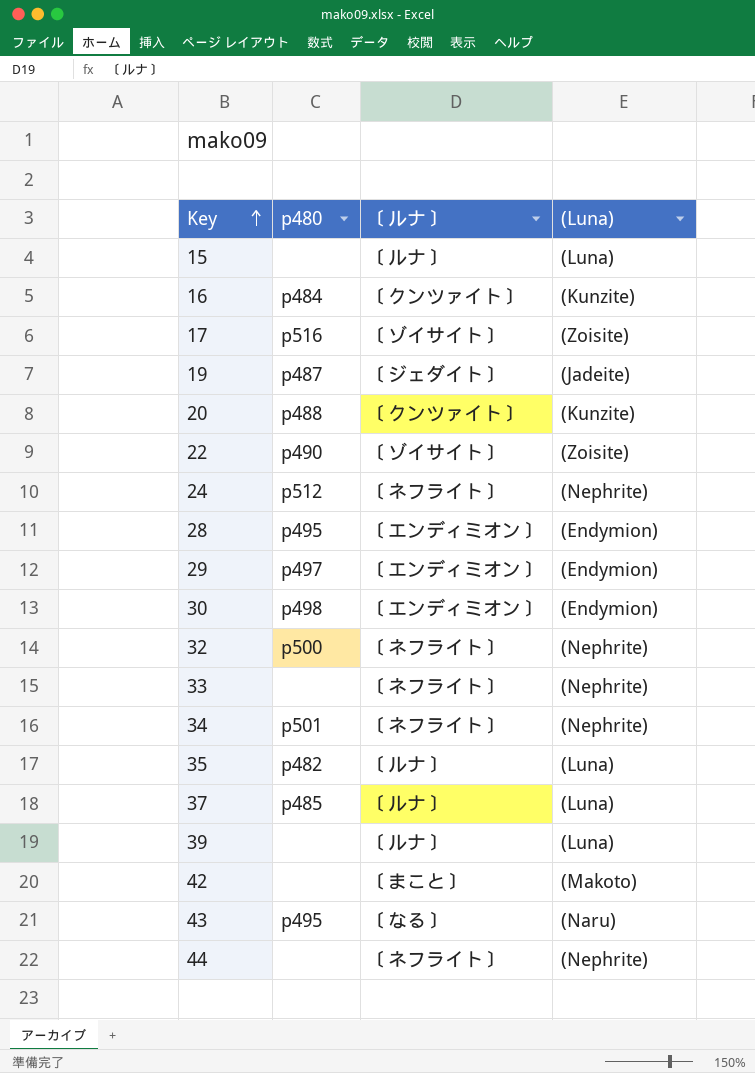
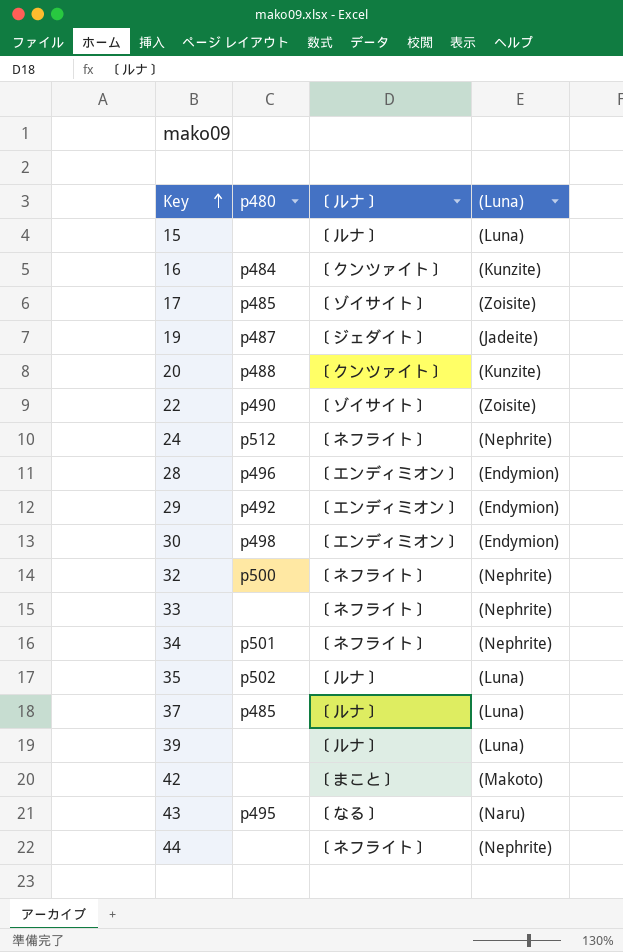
17 | p480: p516 -> p485
28 | p480: p495 -> p496
29 | p480: p497 -> p492
35 | p480: p482 -> p502

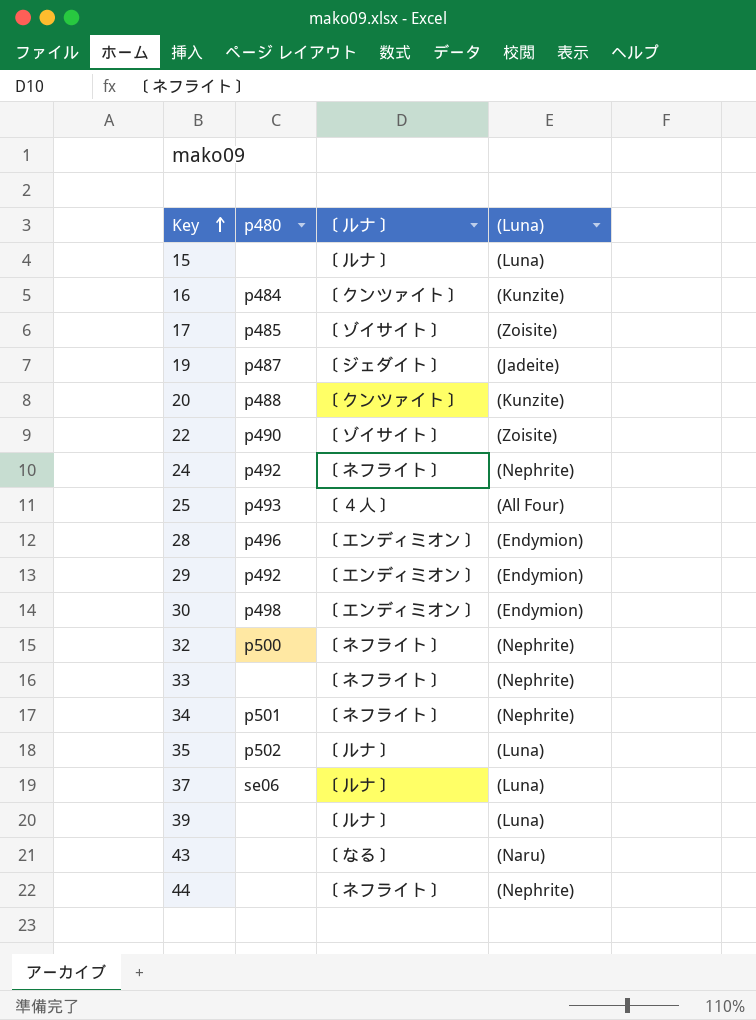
row 42: none | 〔まこと〕 | (Makoto) -> none
24 | p480: p512 -> p492
row 25: none -> p493 | 〔４人〕 | (All Four)
37 | p480: p485 -> se06
43 | p480: p495 -> none

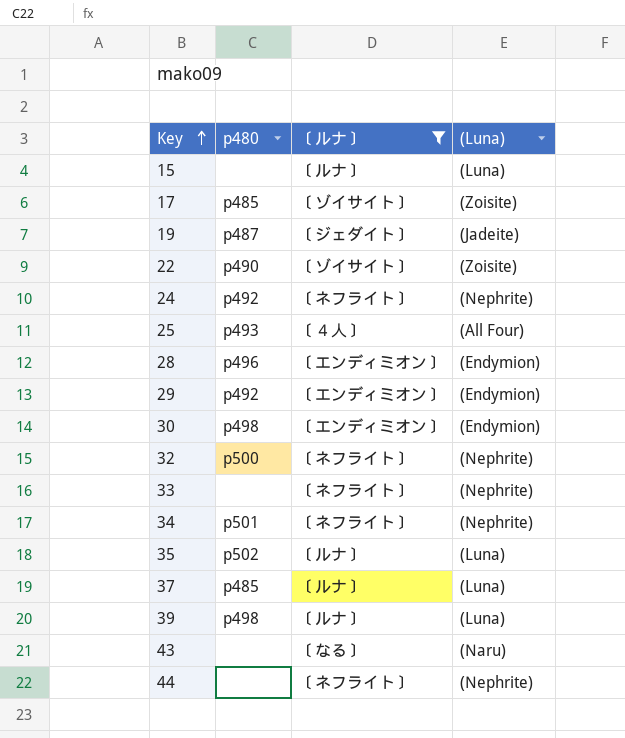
filter: none -> 〔ルナ〕 != 〔クンツァイト〕
37 | p480: se06 -> p485
39 | p480: none -> p498

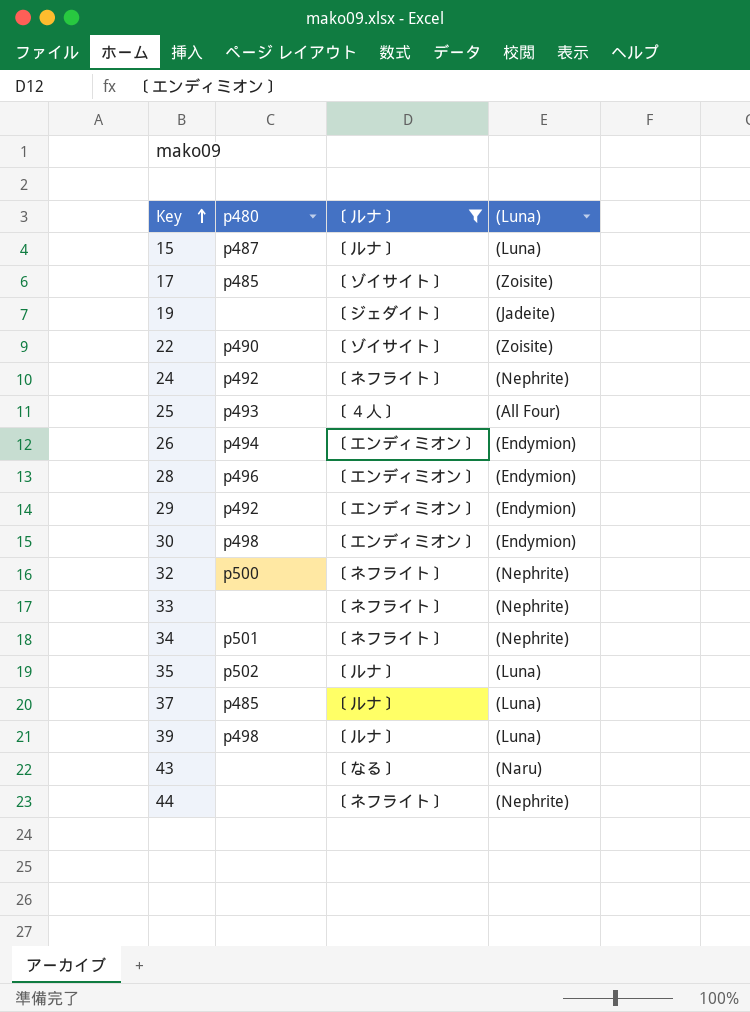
15 | p480: none -> p487
19 | p480: p487 -> none
row 26: none -> p494 | 〔エンディミオン〕 | (Endymion)

